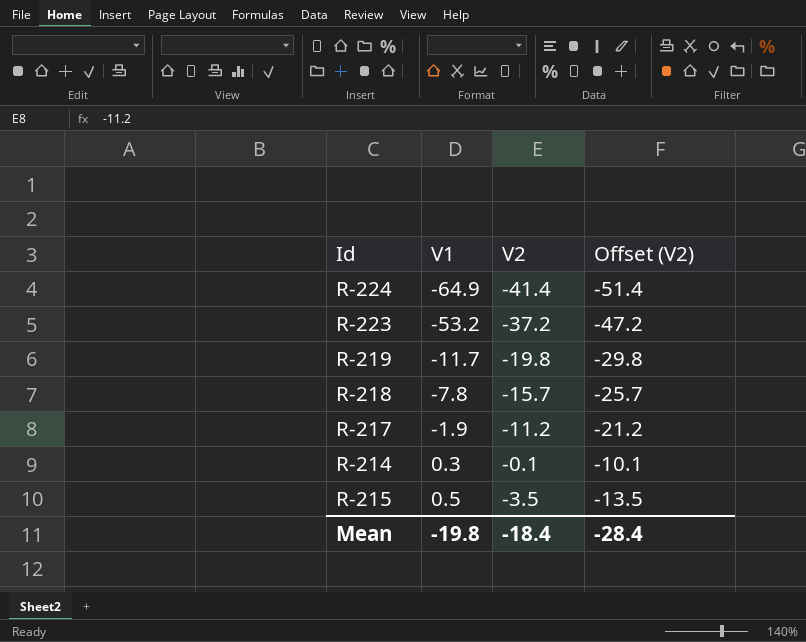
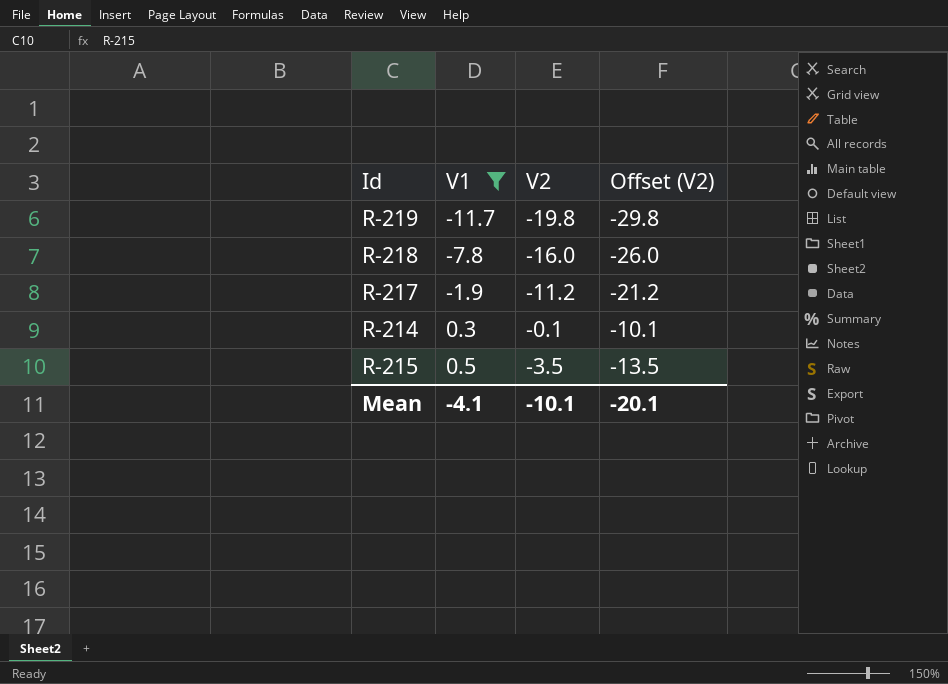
filter: none -> V1 >= -11.7
R-218 | V2: -15.7 -> -16.0
R-218 | Offset (V2): -25.7 -> -26.0
Mean | V1: -19.8 -> -4.1
Mean | V2: -18.4 -> -10.1
Mean | Offset (V2): -28.4 -> -20.1

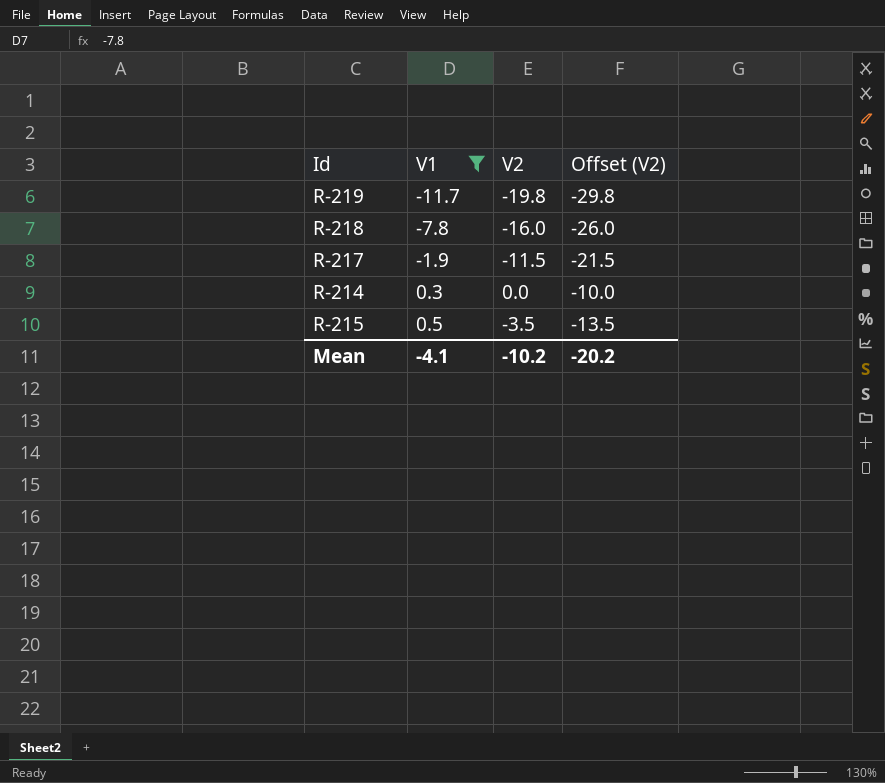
R-217 | V2: -11.2 -> -11.5
R-217 | Offset (V2): -21.2 -> -21.5
R-214 | V2: -0.1 -> 0.0
R-214 | Offset (V2): -10.1 -> -10.0
Mean | V2: -10.1 -> -10.2
Mean | Offset (V2): -20.1 -> -20.2

